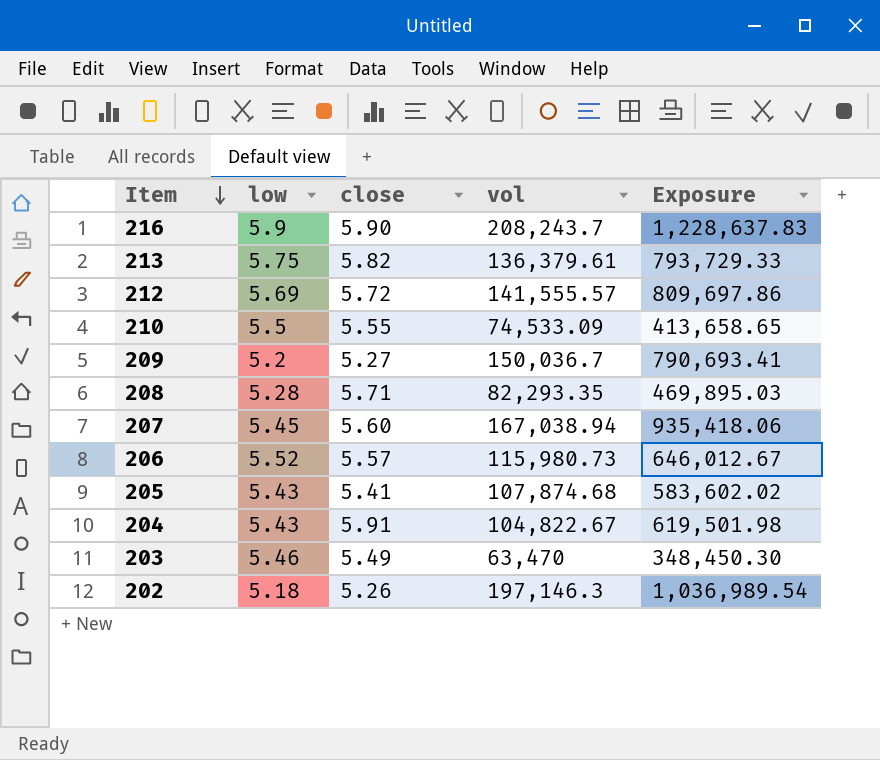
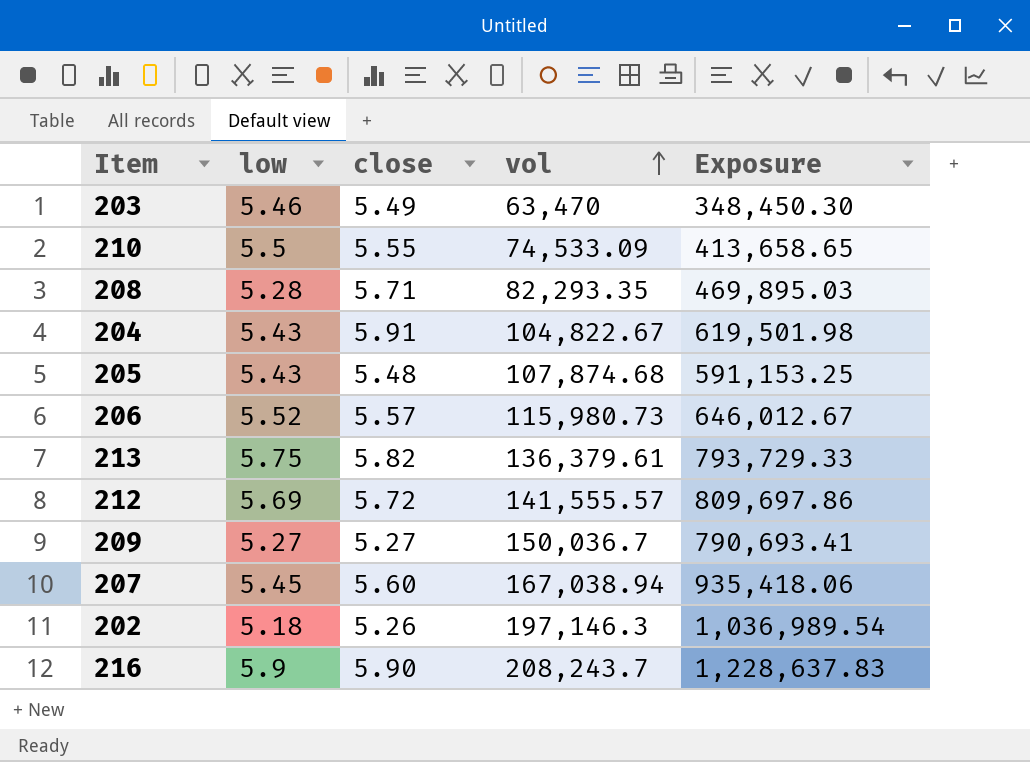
row order: Item descending -> vol ascending
205 | close: 5.41 -> 5.48
205 | Exposure: 583,602.02 -> 591,153.25
209 | low: 5.2 -> 5.27

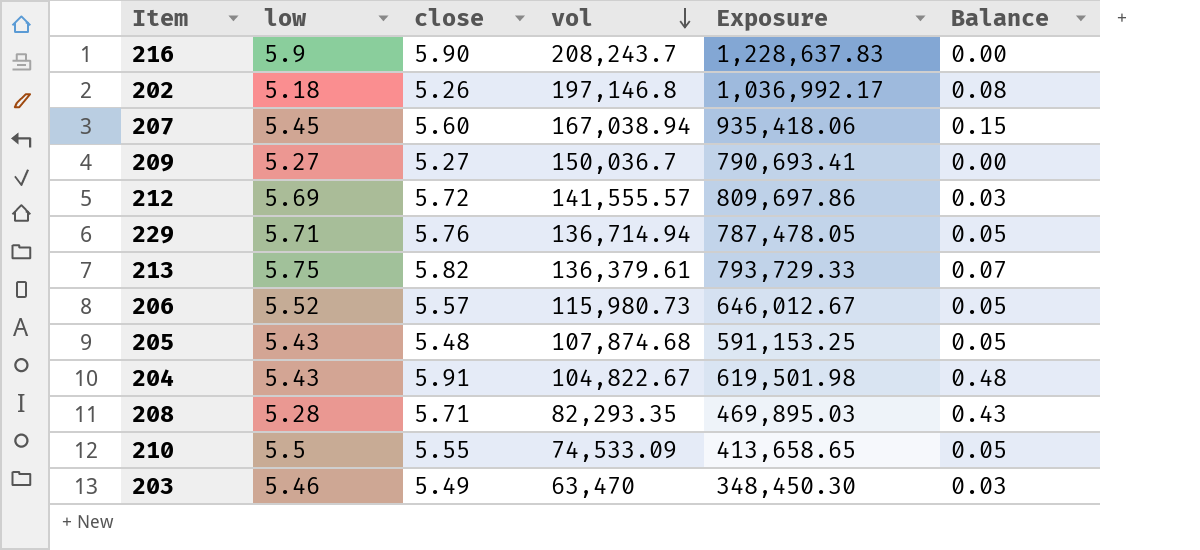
row order: vol ascending -> vol descending
column Balance | formula: none -> [close] - [low]
202 | vol: 197,146.3 -> 197,146.8
202 | Exposure: 1,036,989.54 -> 1,036,992.17
row 229: none -> 5.71 | 5.76 | 136,714.94 | 787,478.05 | 0.05

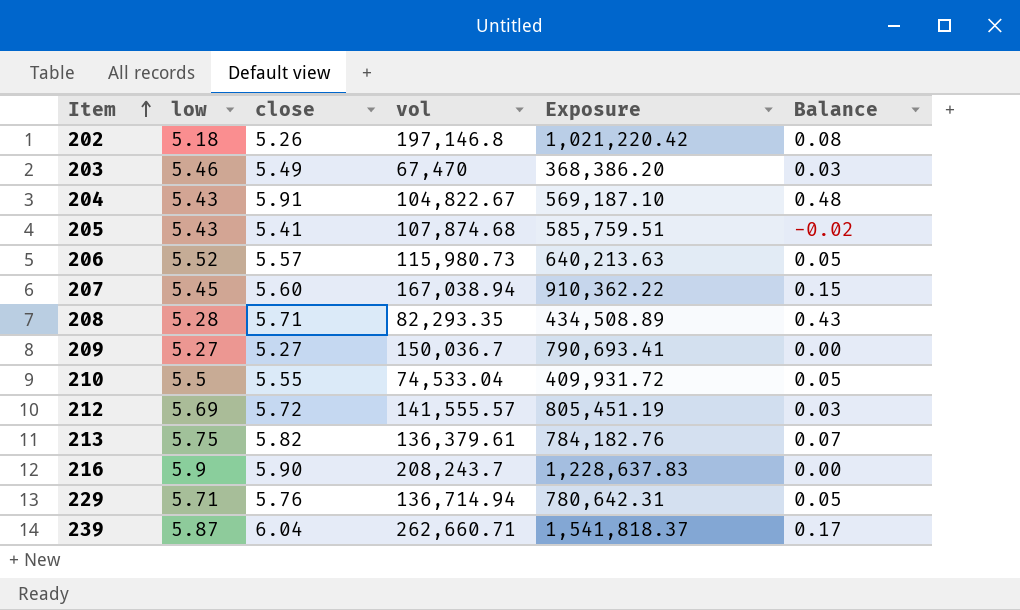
row order: vol descending -> Item ascending
column Exposure | formula: [close] * [vol] -> [low] * [vol]
203 | vol: 63,470 -> 67,470
205 | close: 5.48 -> 5.41
205 | Balance: 0.05 -> -0.02
210 | vol: 74,533.09 -> 74,533.04
row 239: none -> 5.87 | 6.04 | 262,660.71 | 1,541,818.37 | 0.17

